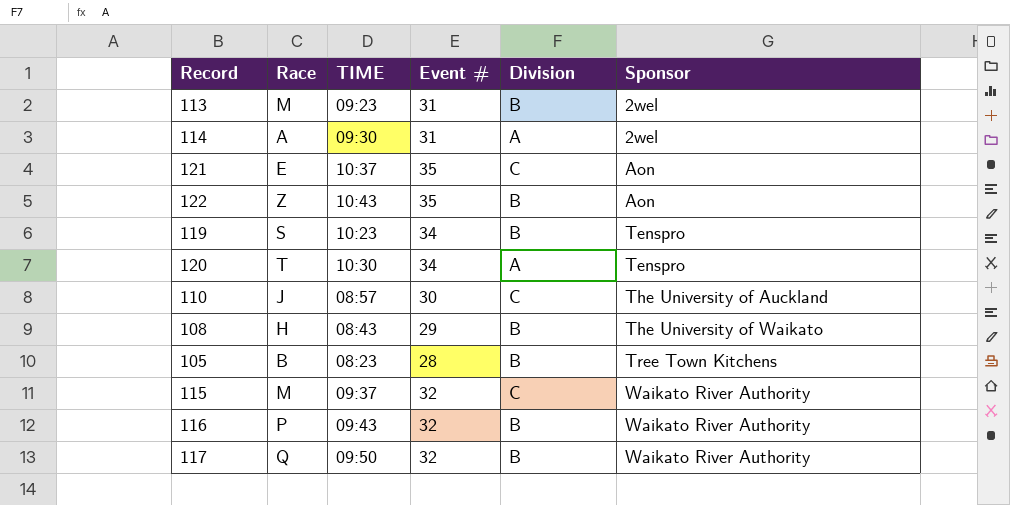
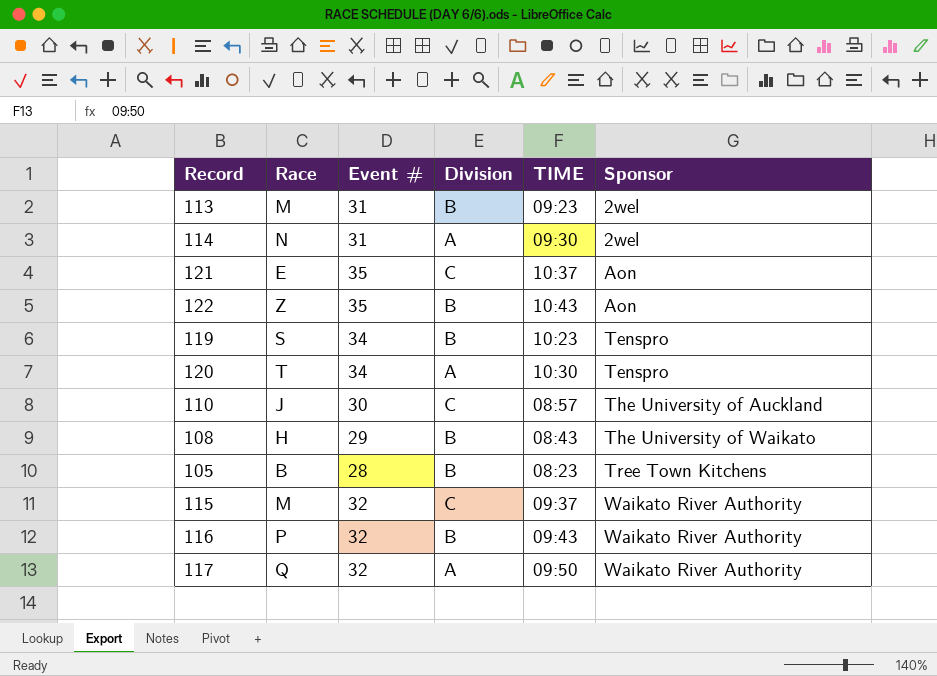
column TIME | position: 3 -> 5
114 | Race: A -> N
117 | Division: B -> A

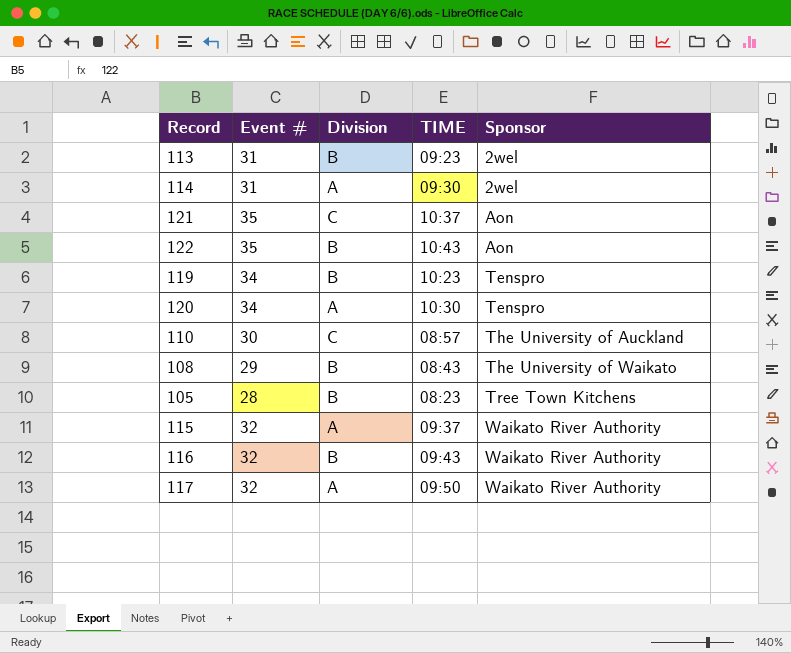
column Race | position: 2 -> none
115 | Division: C -> A

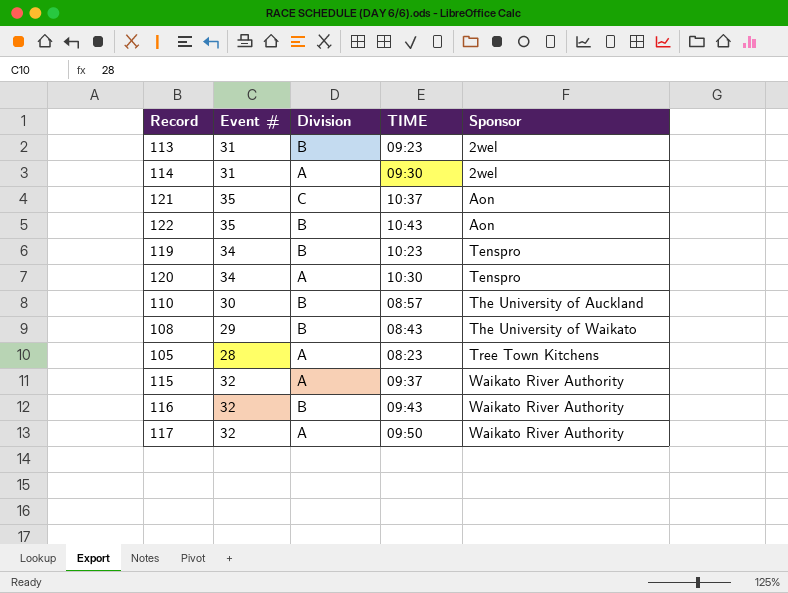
110 | Division: C -> B
105 | Division: B -> A

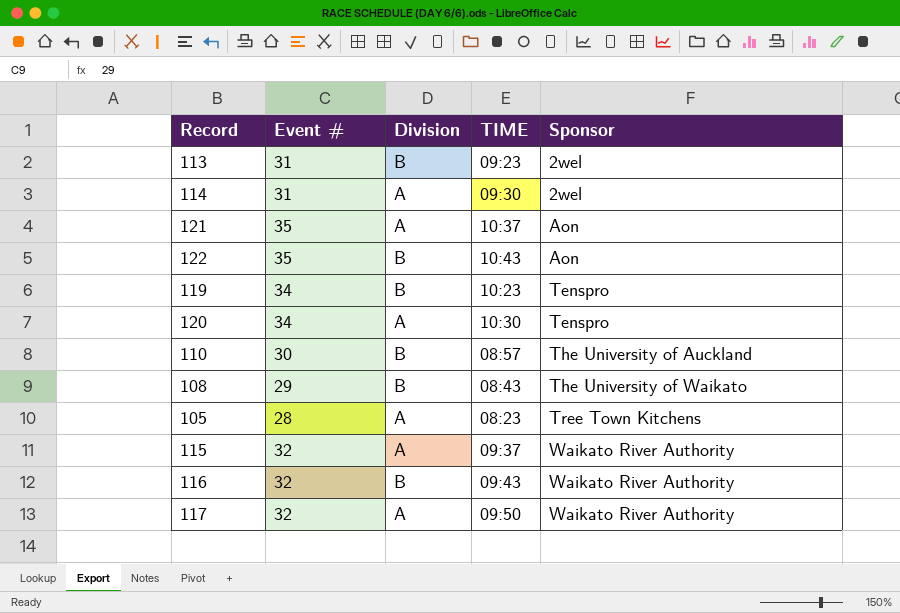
121 | Division: C -> A

